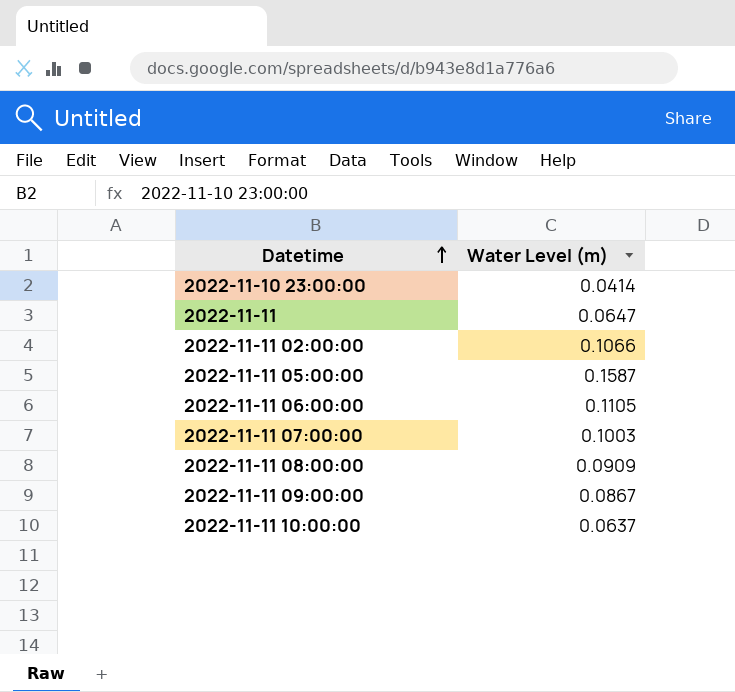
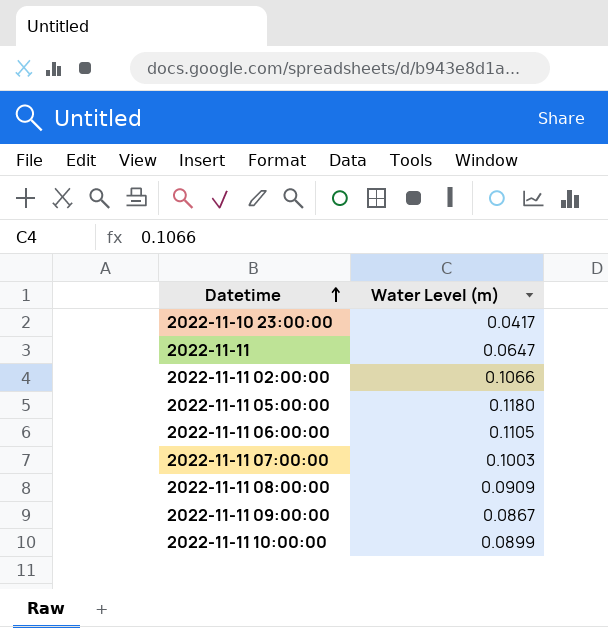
2022-11-10 23:00:00 | Water Level (m): 0.0414 -> 0.0417
2022-11-11 05:00:00 | Water Level (m): 0.1587 -> 0.1180
2022-11-11 10:00:00 | Water Level (m): 0.0637 -> 0.0899

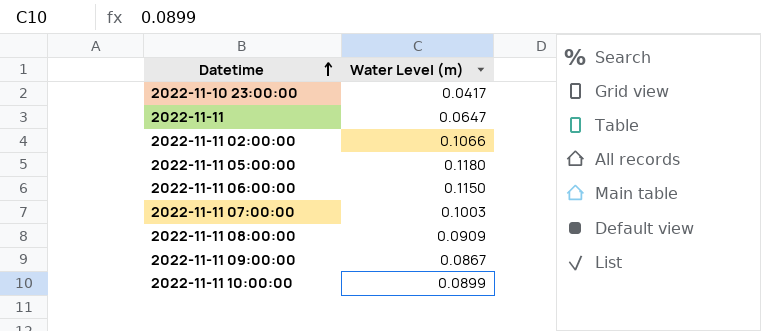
2022-11-11 06:00:00 | Water Level (m): 0.1105 -> 0.1150

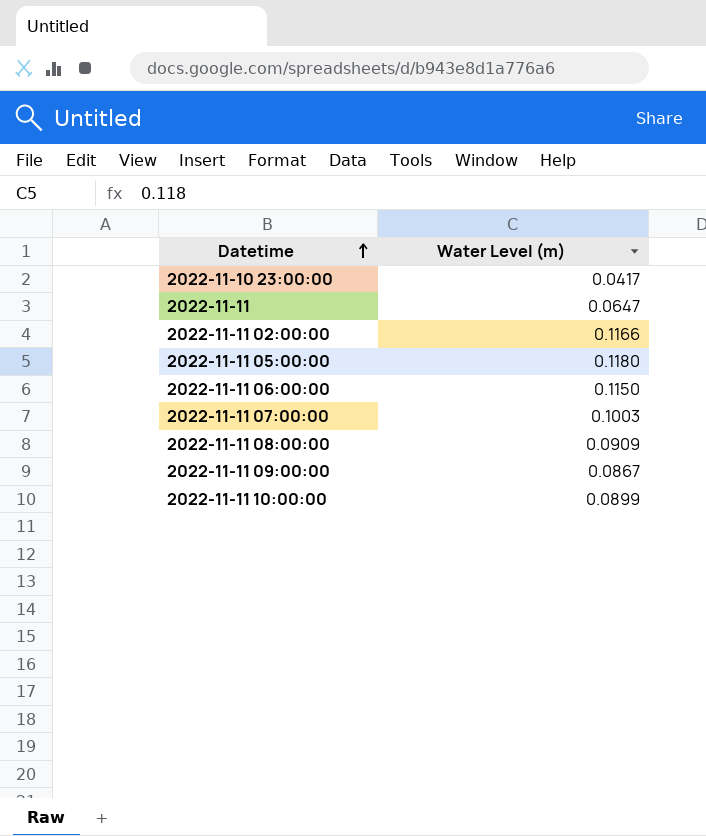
2022-11-11 02:00:00 | Water Level (m): 0.1066 -> 0.1166

